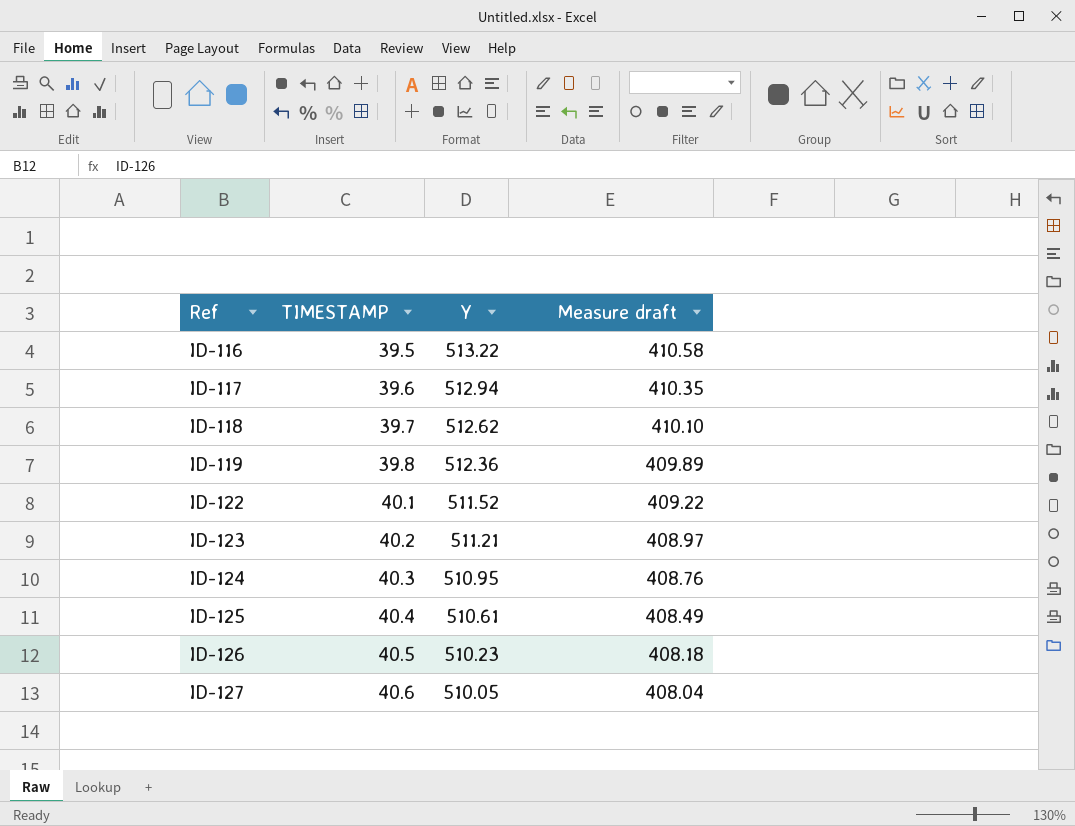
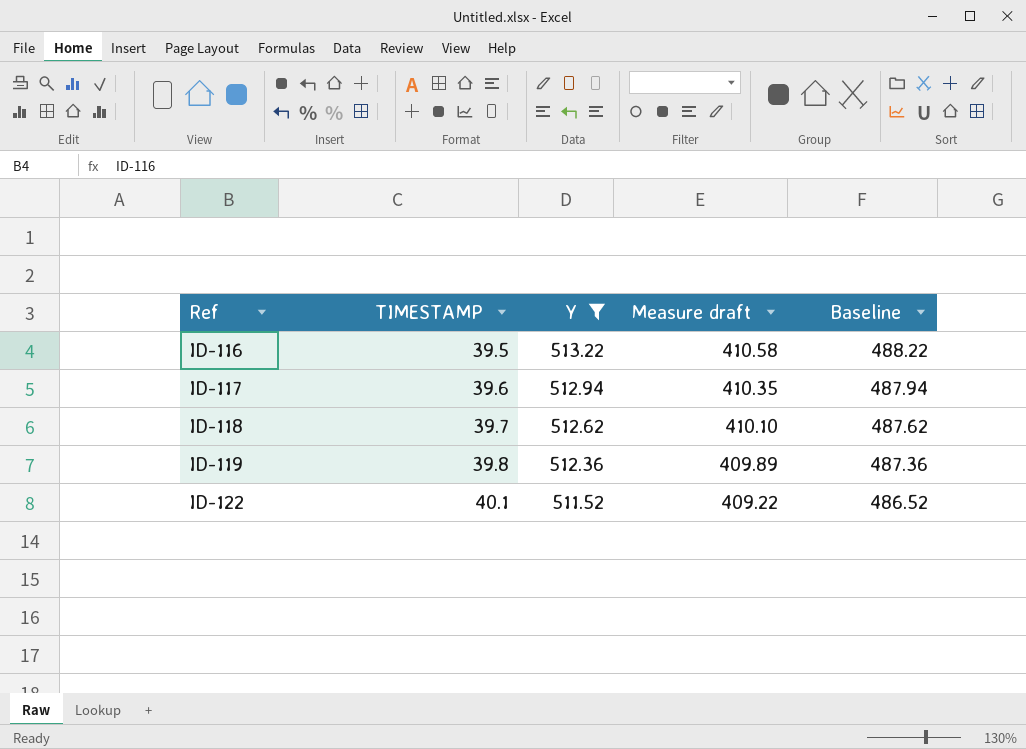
filter: none -> Y >= 511.52
column Baseline | formula: none -> [Y] - 25

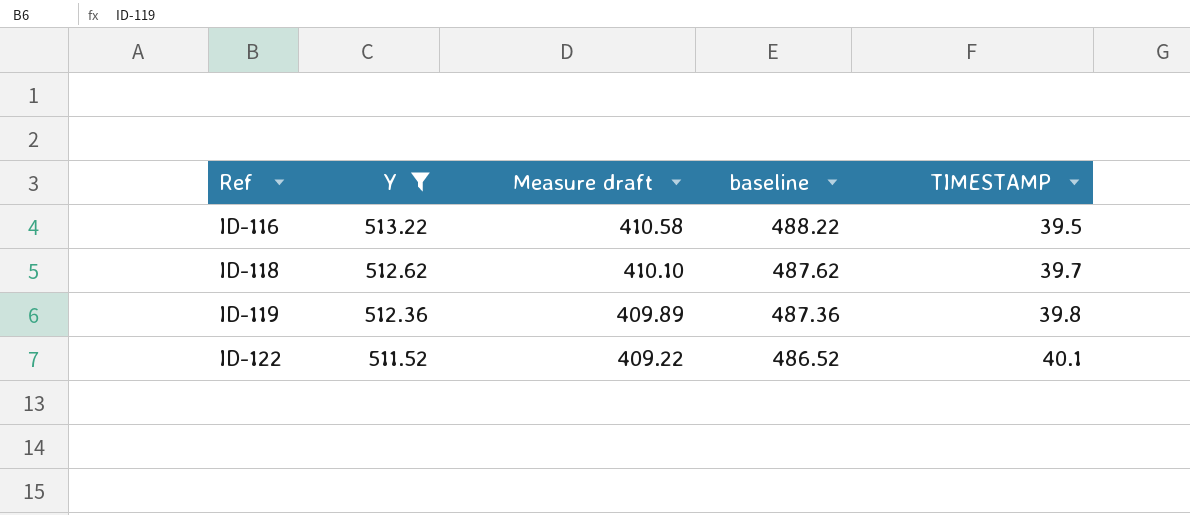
column name: Baseline -> baseline
column TIMESTAMP | position: 2 -> 5
row ID-117: 39.6 | 512.94 | 410.35 | 487.94 -> none

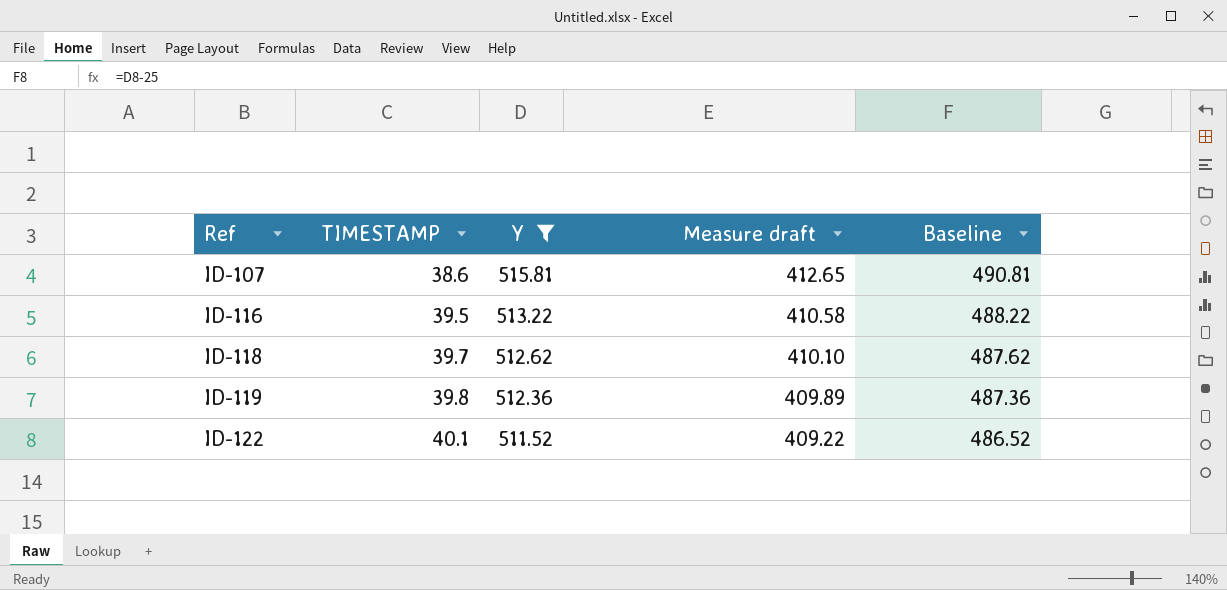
column TIMESTAMP | position: 5 -> 2
column name: baseline -> Baseline
row ID-107: none -> 38.6 | 515.81 | 412.65 | 490.81

